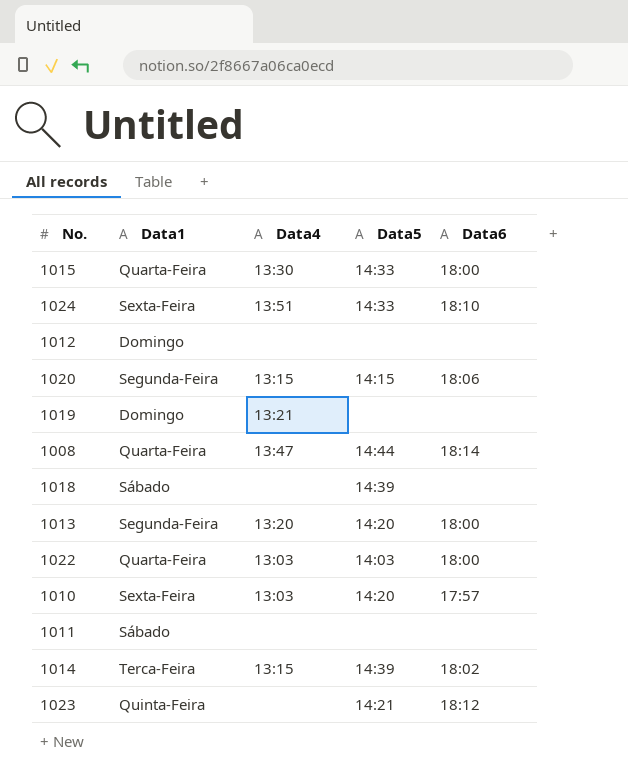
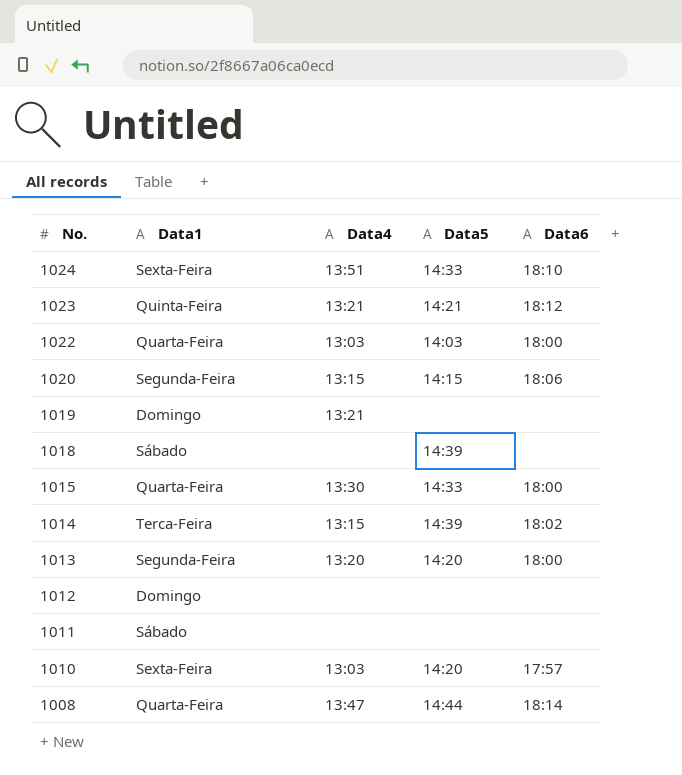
row order: none -> No. descending
1023 | Data4: none -> 13:21

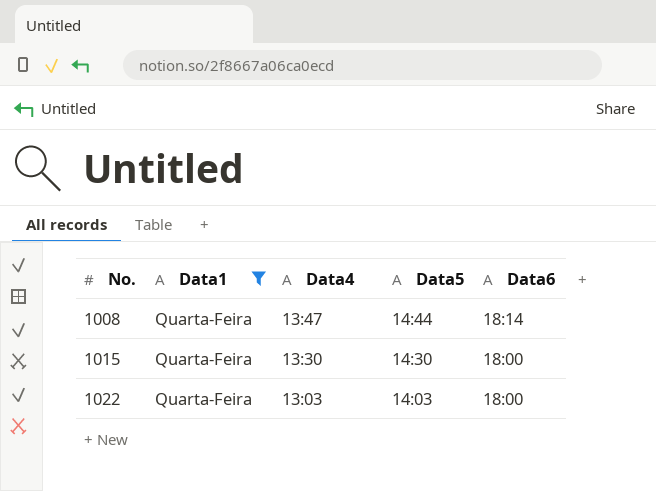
filter: none -> Data1 = Quarta-Feira
row order: No. descending -> No. ascending
1015 | Data5: 14:33 -> 14:30

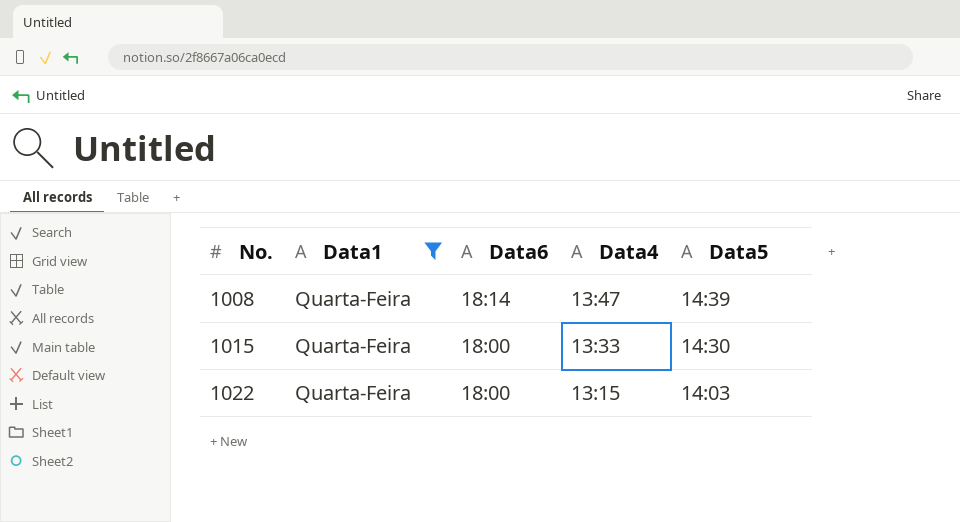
column Data6 | position: 5 -> 3
1008 | Data5: 14:44 -> 14:39
1015 | Data4: 13:30 -> 13:33
1022 | Data4: 13:03 -> 13:15

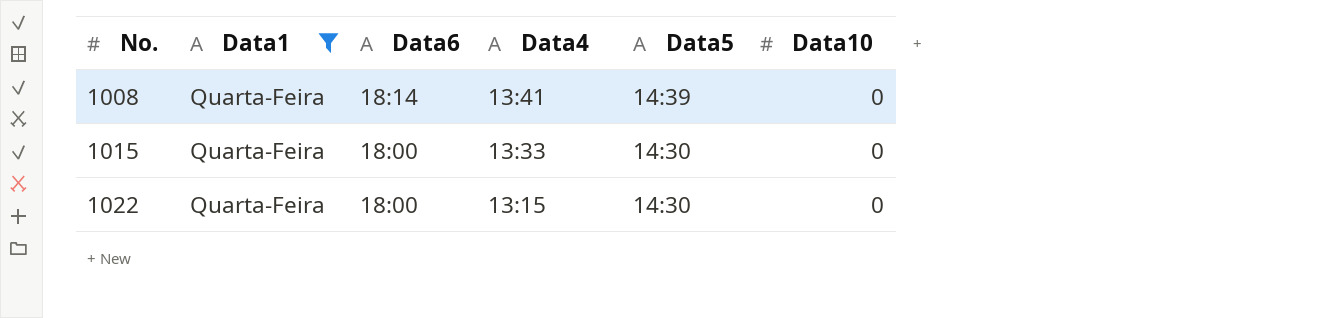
column Data10 | position: none -> 6
1008 | Data4: 13:47 -> 13:41
1022 | Data5: 14:03 -> 14:30

